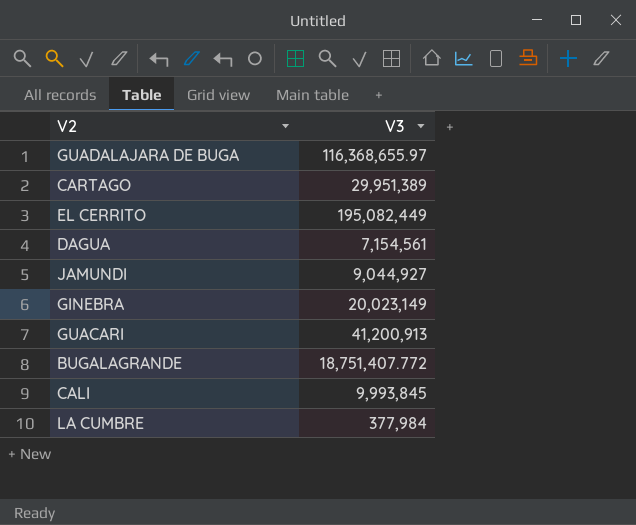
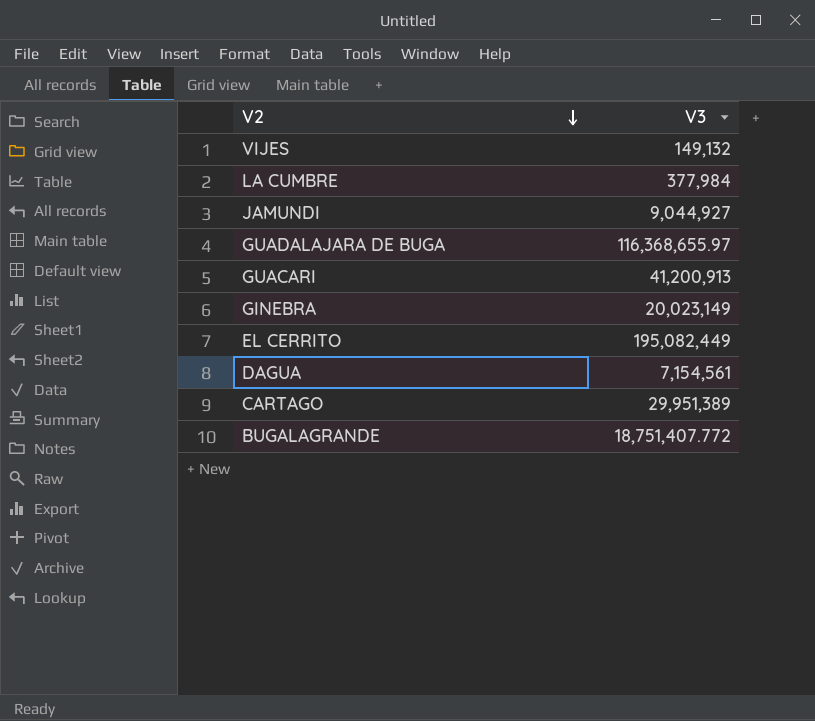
row order: none -> V2 descending
row CALI: 9,993,845 -> none
row VIJES: none -> 149,132

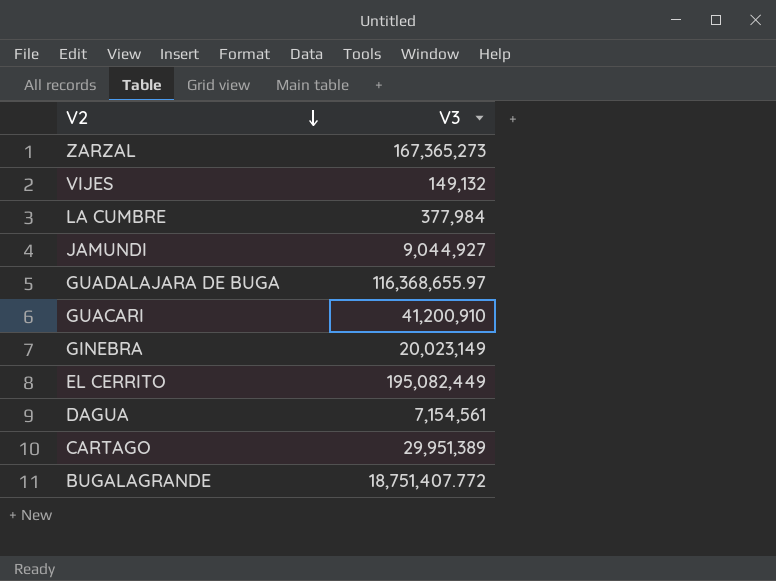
row ZARZAL: none -> 167,365,273
GUACARI | V3: 41,200,913 -> 41,200,910

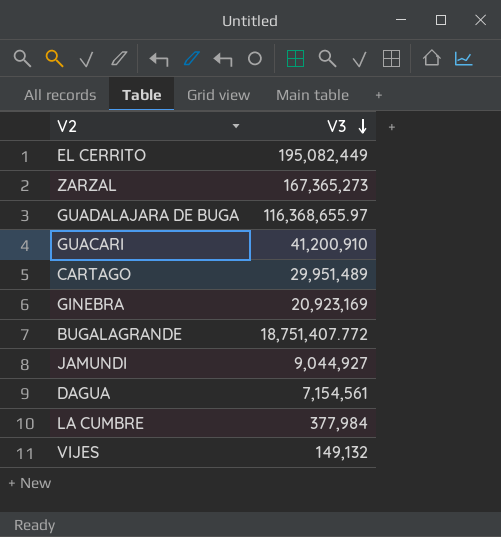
row order: V2 descending -> V3 descending
CARTAGO | V3: 29,951,389 -> 29,951,489
GINEBRA | V3: 20,023,149 -> 20,923,169

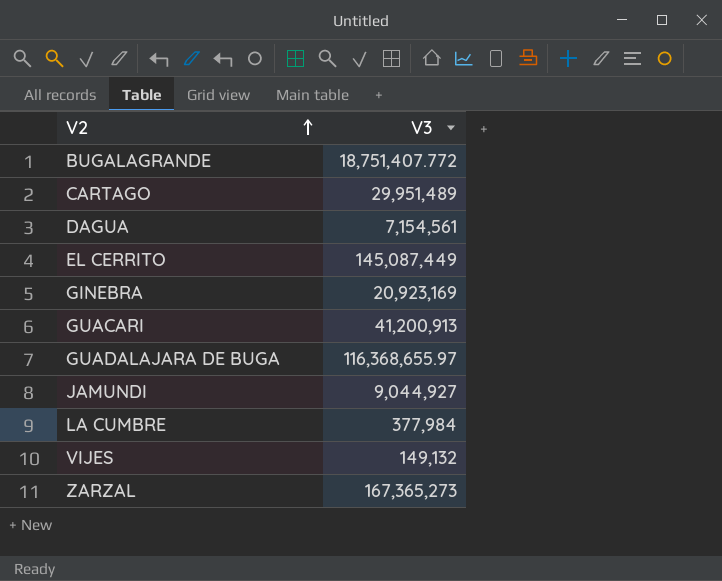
row order: V3 descending -> V2 ascending
EL CERRITO | V3: 195,082,449 -> 145,087,449
GUACARI | V3: 41,200,910 -> 41,200,913

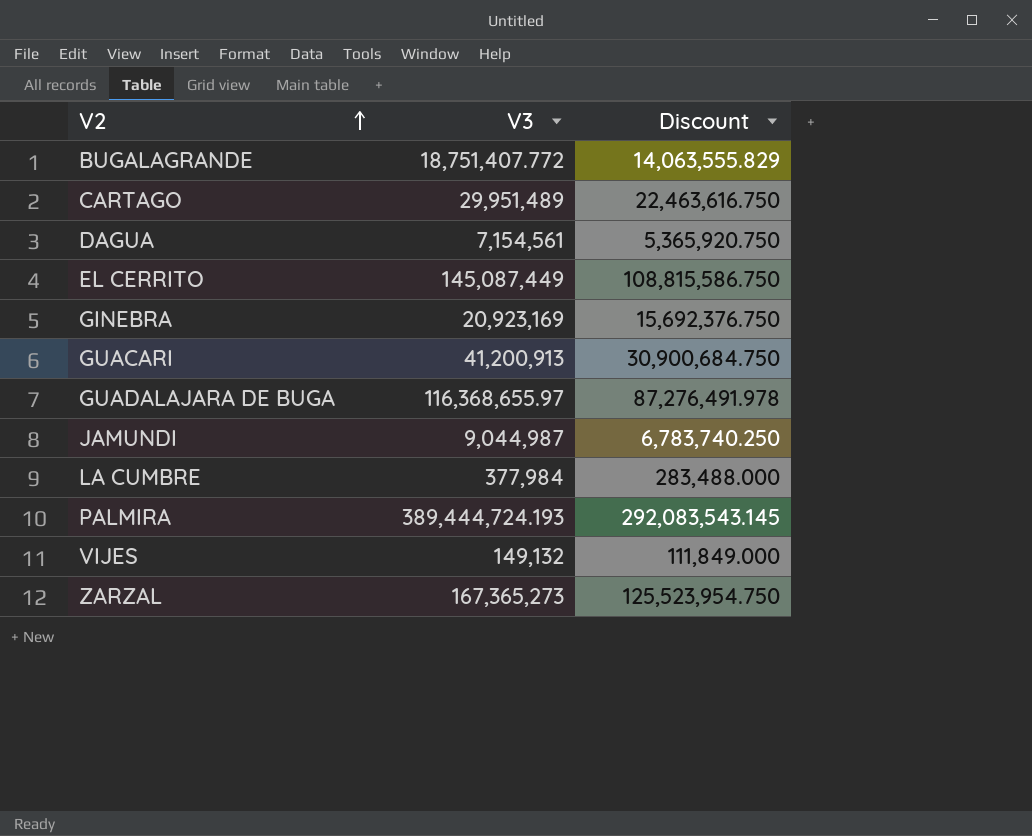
column Discount | formula: none -> [V3] * 0.75
JAMUNDI | V3: 9,044,927 -> 9,044,987
row PALMIRA: none -> 389,444,724.193 | 292,083,543.145

